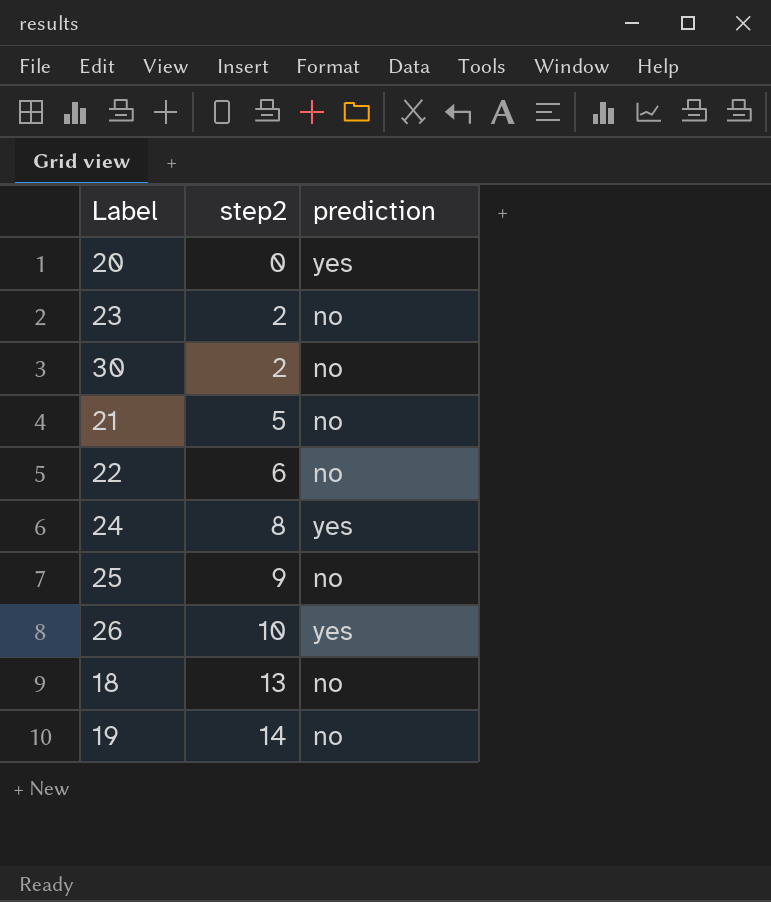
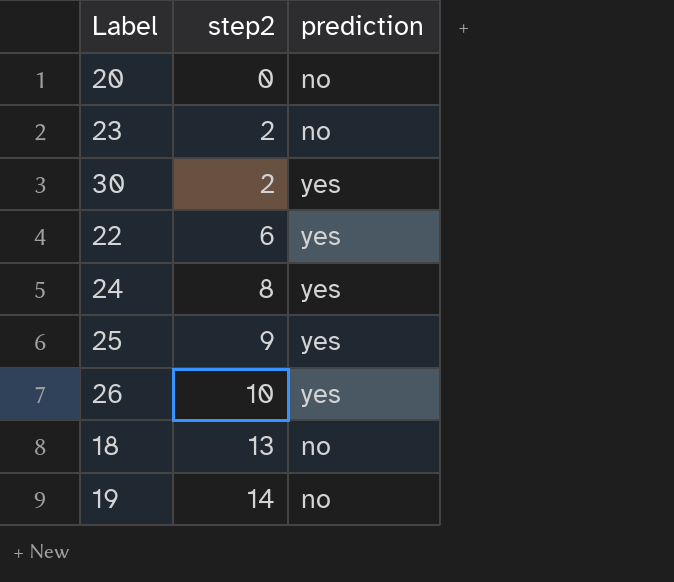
row 21: 5 | no -> none
20 | prediction: yes -> no
30 | prediction: no -> yes
22 | prediction: no -> yes
25 | prediction: no -> yes

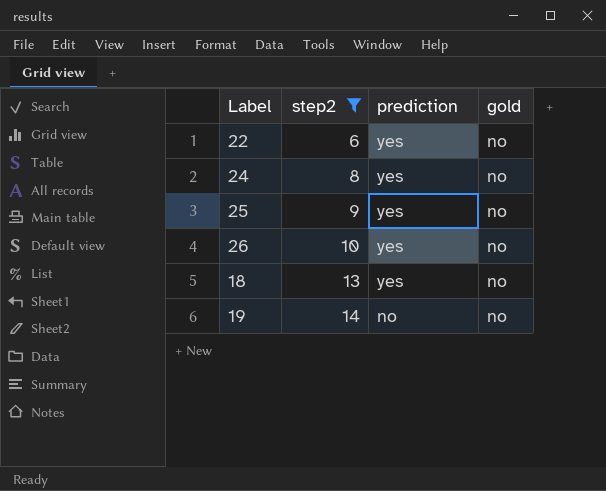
filter: none -> step2 >= 6
column gold | position: none -> 4
18 | prediction: no -> yes

